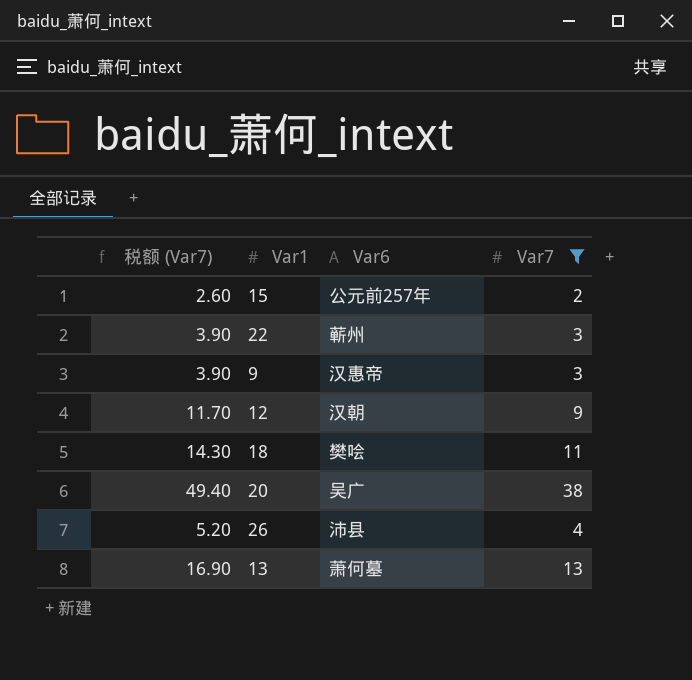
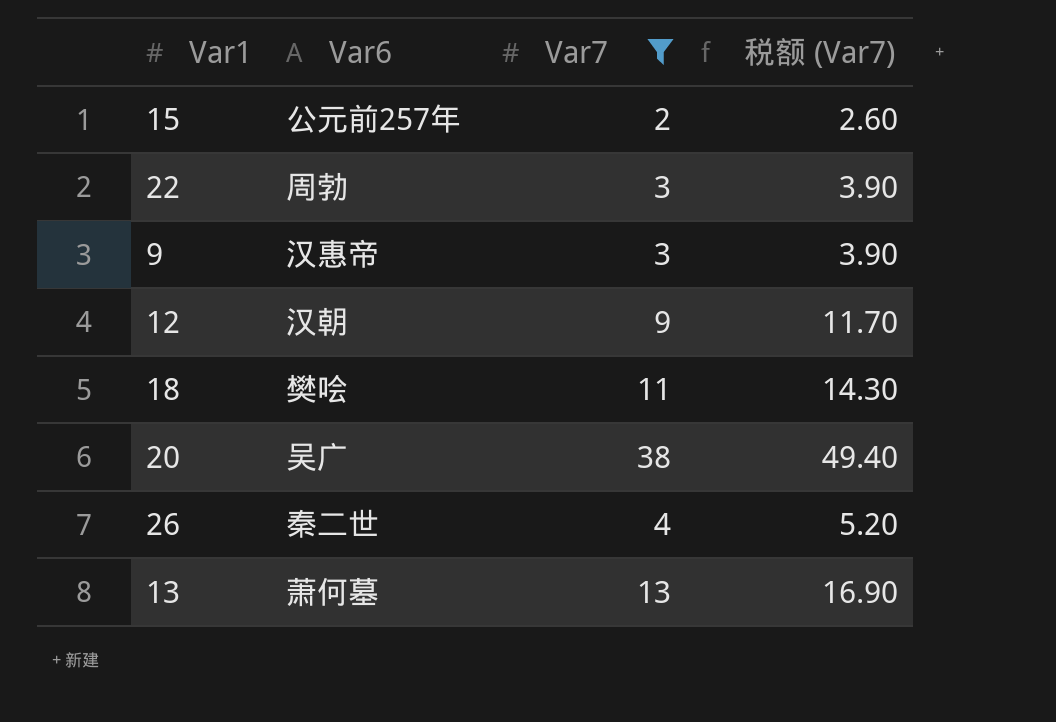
column 税额 (Var7) | position: 1 -> 4
22 | Var6: 蕲州 -> 周勃
26 | Var6: 沛县 -> 秦二世

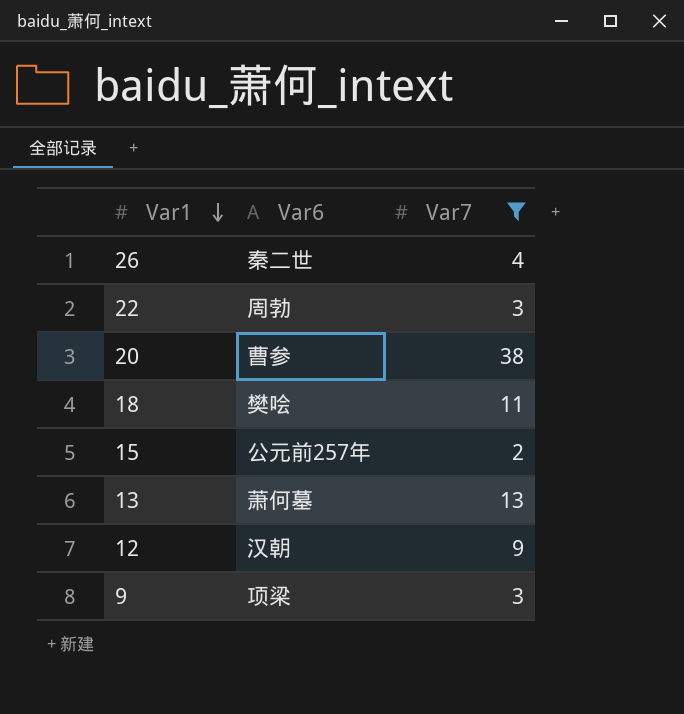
row order: none -> Var1 descending
column 税额 (Var7) | formula: [Var7] * 1.3 -> none
20 | Var6: 吴广 -> 曹参
9 | Var6: 汉惠帝 -> 项梁

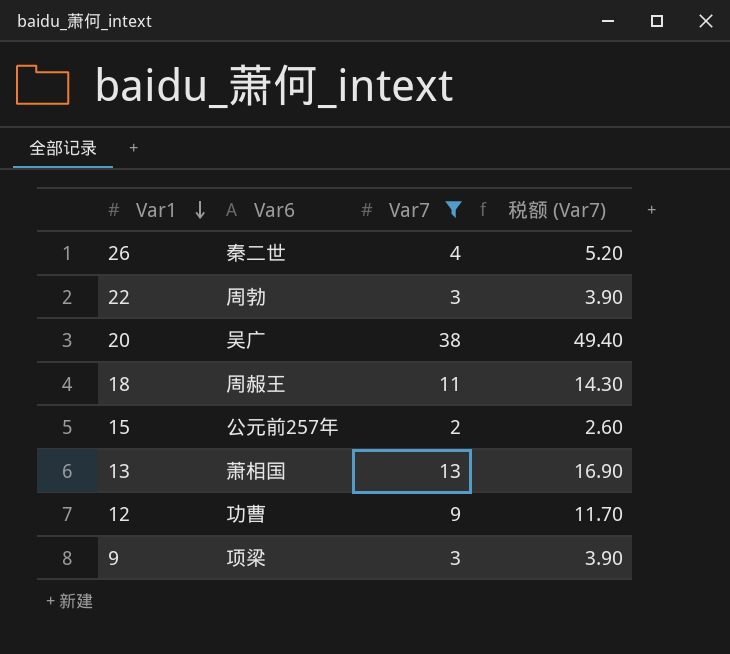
column 税额 (Var7) | formula: none -> [Var7] * 1.3
20 | Var6: 曹参 -> 吴广
18 | Var6: 樊哙 -> 周赧王
13 | Var6: 萧何墓 -> 萧相国
12 | Var6: 汉朝 -> 功曹

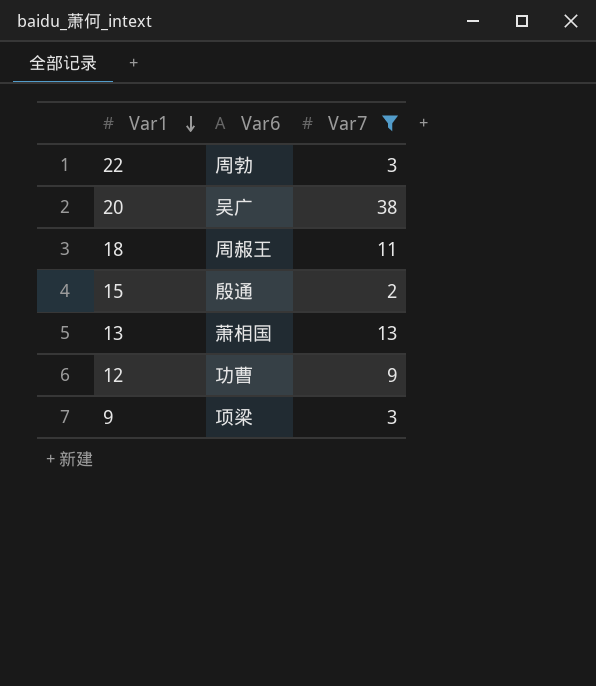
column 税额 (Var7) | formula: [Var7] * 1.3 -> none
row 26: 秦二世 | 4 | 5.20 -> none
15 | Var6: 公元前257年 -> 殷通

